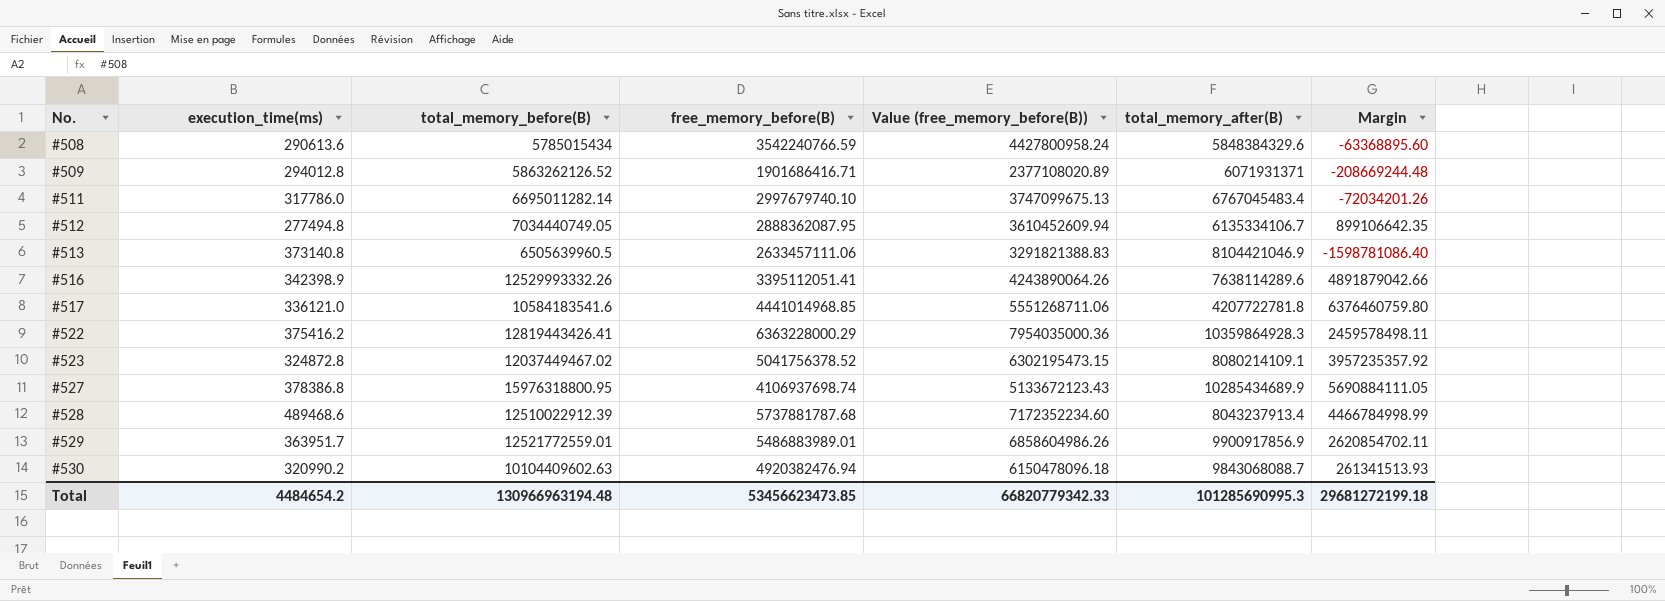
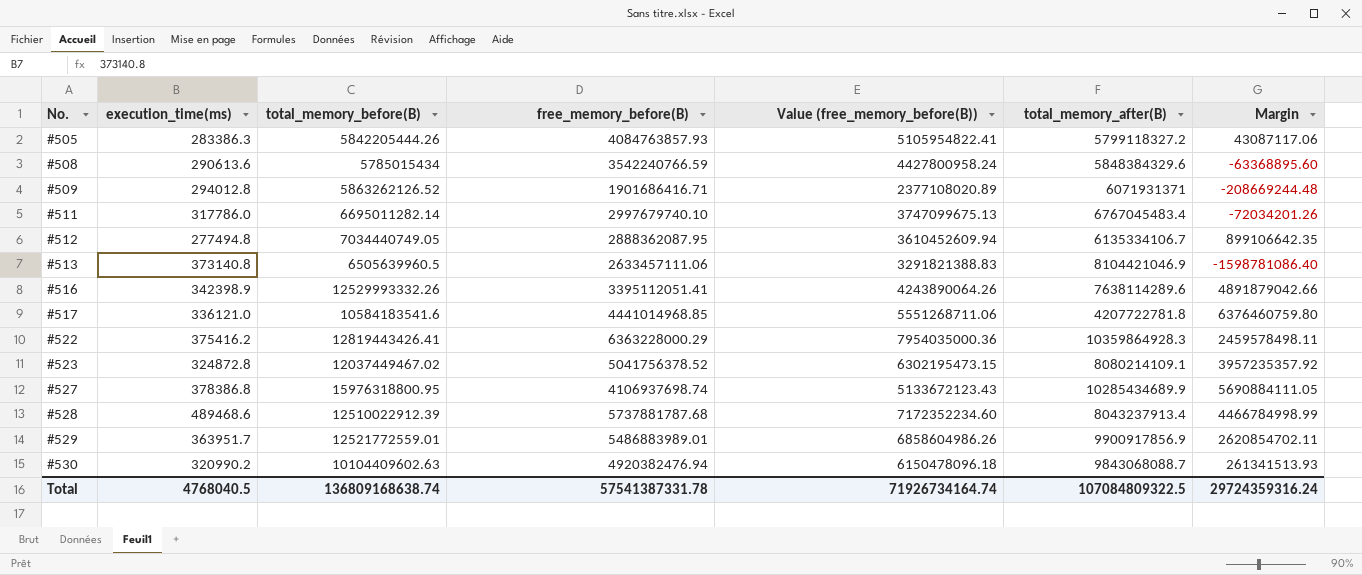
row #505: none -> 283386.3 | 5842205444.26 | 4084763857.93 | 5105954822.41 | 5799118327.2 | 43087117.06
Total | execution_time(ms): 4484654.2 -> 4768040.5
Total | total_memory_before(B): 130966963194.48 -> 136809168638.74
Total | free_memory_before(B): 53456623473.85 -> 57541387331.78
Total | Value (free_memory_before(B)): 66820779342.33 -> 71926734164.74
Total | total_memory_after(B): 101285690995.3 -> 107084809322.5
Total | Margin: 29681272199.18 -> 29724359316.24

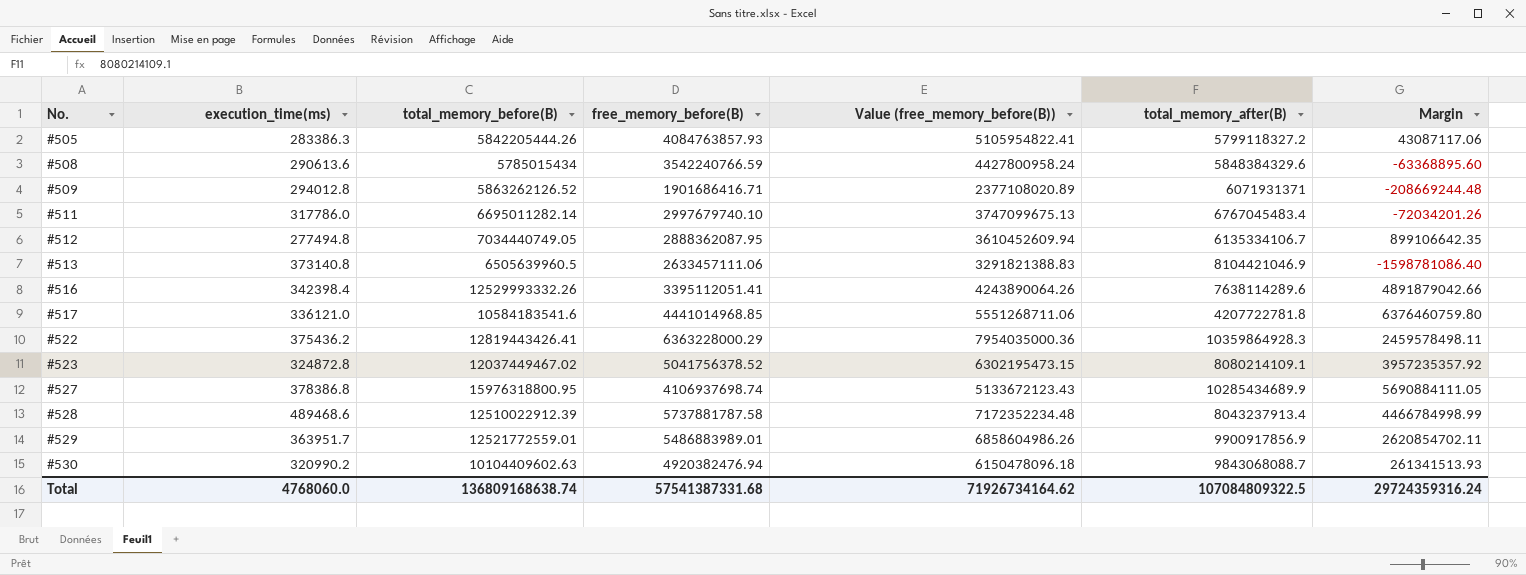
#516 | execution_time(ms): 342398.9 -> 342398.4
#522 | execution_time(ms): 375416.2 -> 375436.2
#528 | free_memory_before(B): 5737881787.68 -> 5737881787.58
#528 | Value (free_memory_before(B)): 7172352234.60 -> 7172352234.48
Total | execution_time(ms): 4768040.5 -> 4768060.0
Total | free_memory_before(B): 57541387331.78 -> 57541387331.68
Total | Value (free_memory_before(B)): 71926734164.74 -> 71926734164.62

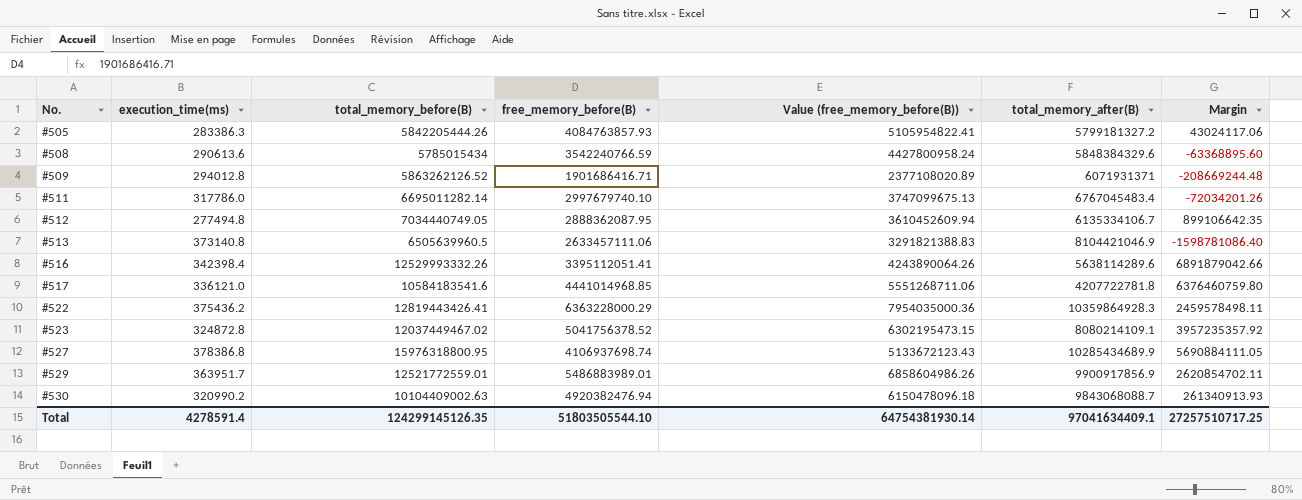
row #528: 489468.6 | 12510022912.39 | 5737881787.58 | 7172352234.48 | 8043237913.4 | 4466784998.99 -> none
#505 | total_memory_after(B): 5799118327.2 -> 5799181327.2
#505 | Margin: 43087117.06 -> 43024117.06
#516 | total_memory_after(B): 7638114289.6 -> 5638114289.6
#516 | Margin: 4891879042.66 -> 6891879042.66
#530 | total_memory_before(B): 10104409602.63 -> 10104409002.63
#530 | Margin: 261341513.93 -> 261340913.93
Total | execution_time(ms): 4768060.0 -> 4278591.4
Total | total_memory_before(B): 136809168638.74 -> 124299145126.35
Total | free_memory_before(B): 57541387331.68 -> 51803505544.10
Total | Value (free_memory_before(B)): 71926734164.62 -> 64754381930.14
Total | total_memory_after(B): 107084809322.5 -> 97041634409.1
Total | Margin: 29724359316.24 -> 27257510717.25

